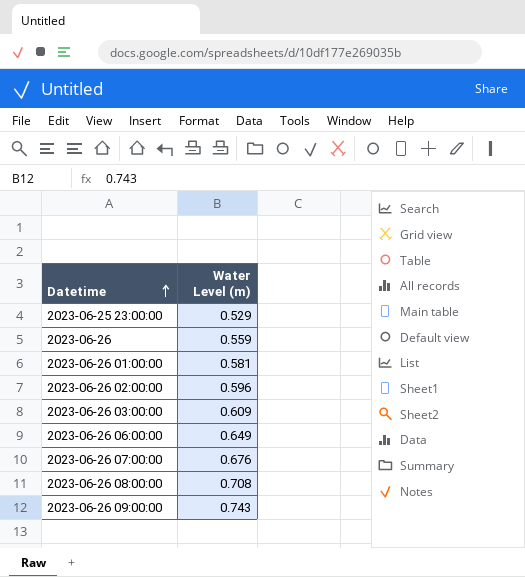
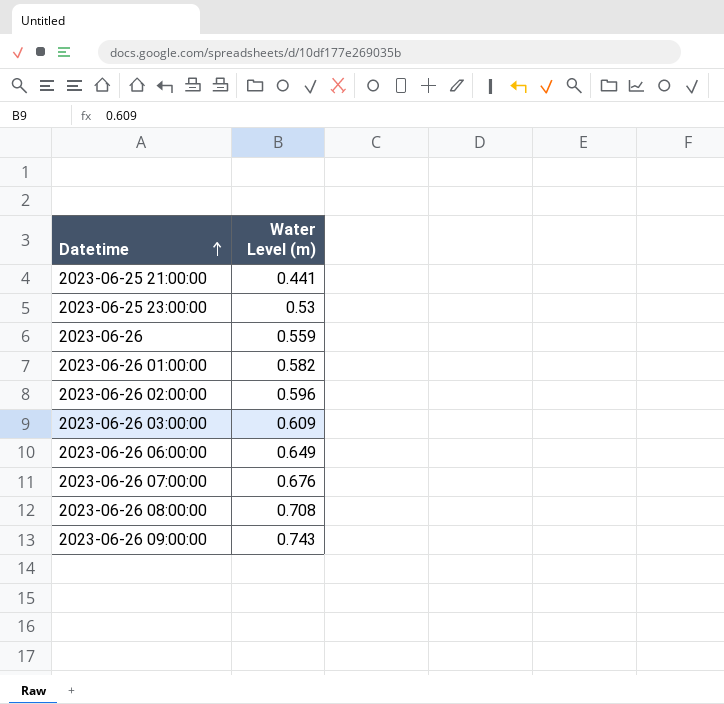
row 2023-06-25 21:00:00: none -> 0.441
2023-06-25 23:00:00 | Water Level (m): 0.529 -> 0.53
2023-06-26 01:00:00 | Water Level (m): 0.581 -> 0.582

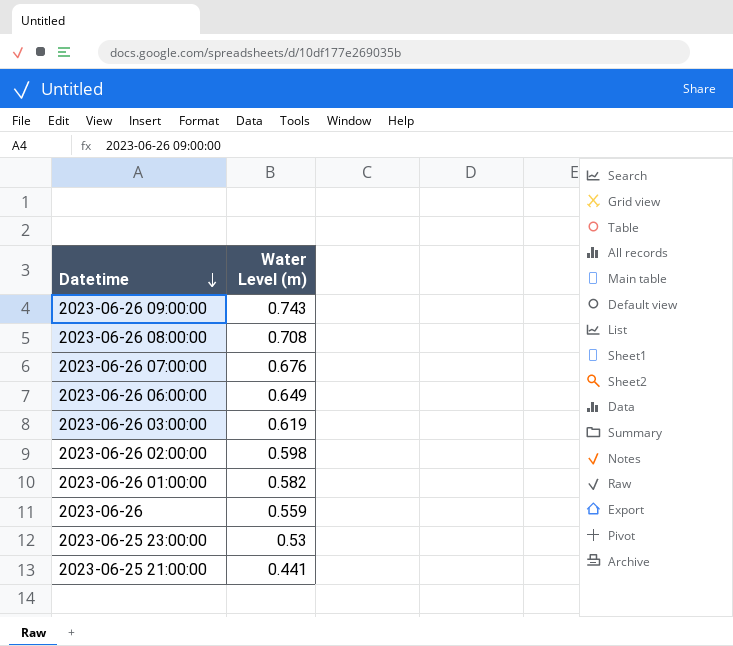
row order: Datetime ascending -> Datetime descending
2023-06-26 03:00:00 | Water Level (m): 0.609 -> 0.619
2023-06-26 02:00:00 | Water Level (m): 0.596 -> 0.598

